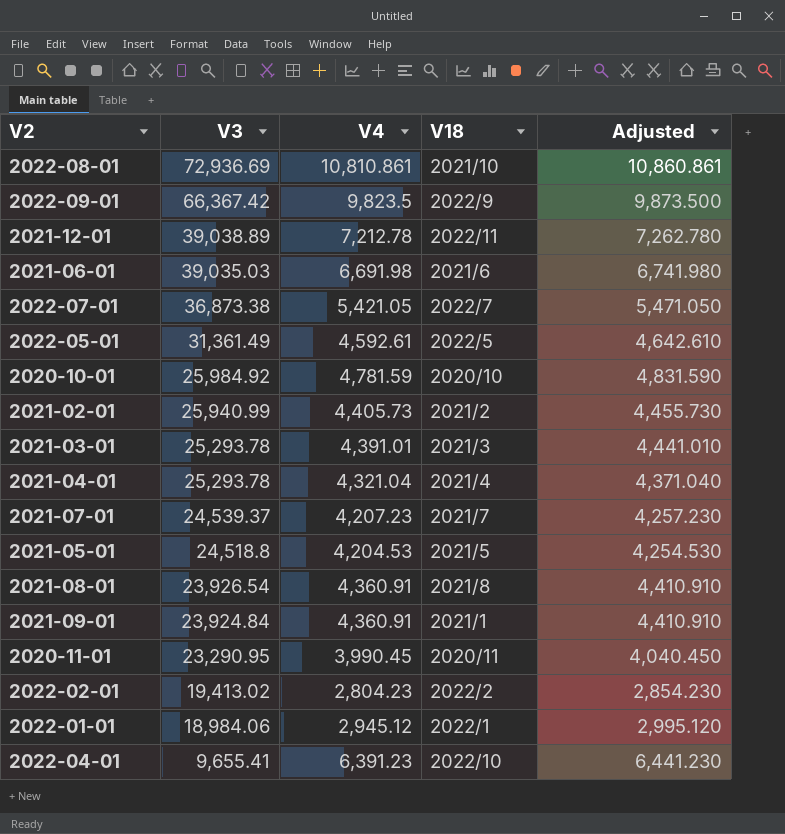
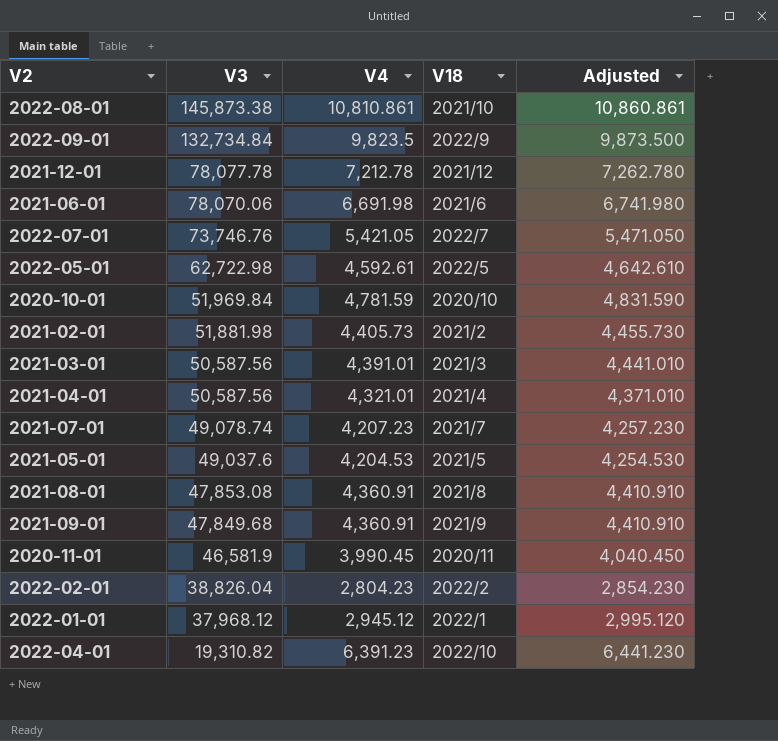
2022-08-01 | V3: 72,936.69 -> 145,873.38
2022-09-01 | V3: 66,367.42 -> 132,734.84
2021-12-01 | V3: 39,038.89 -> 78,077.78
2021-12-01 | V18: 2022/11 -> 2021/12
2021-06-01 | V3: 39,035.03 -> 78,070.06
2022-07-01 | V3: 36,873.38 -> 73,746.76
2022-05-01 | V3: 31,361.49 -> 62,722.98
2020-10-01 | V3: 25,984.92 -> 51,969.84
2021-02-01 | V3: 25,940.99 -> 51,881.98
2021-03-01 | V3: 25,293.78 -> 50,587.56
2021-04-01 | V3: 25,293.78 -> 50,587.56
2021-04-01 | V4: 4,321.04 -> 4,321.01
2021-04-01 | Adjusted: 4,371.040 -> 4,371.010
2021-07-01 | V3: 24,539.37 -> 49,078.74
2021-05-01 | V3: 24,518.8 -> 49,037.6
2021-08-01 | V3: 23,926.54 -> 47,853.08
2021-09-01 | V3: 23,924.84 -> 47,849.68
2021-09-01 | V18: 2021/1 -> 2021/9
2020-11-01 | V3: 23,290.95 -> 46,581.9
2022-02-01 | V3: 19,413.02 -> 38,826.04
2022-01-01 | V3: 18,984.06 -> 37,968.12
2022-04-01 | V3: 9,655.41 -> 19,310.82

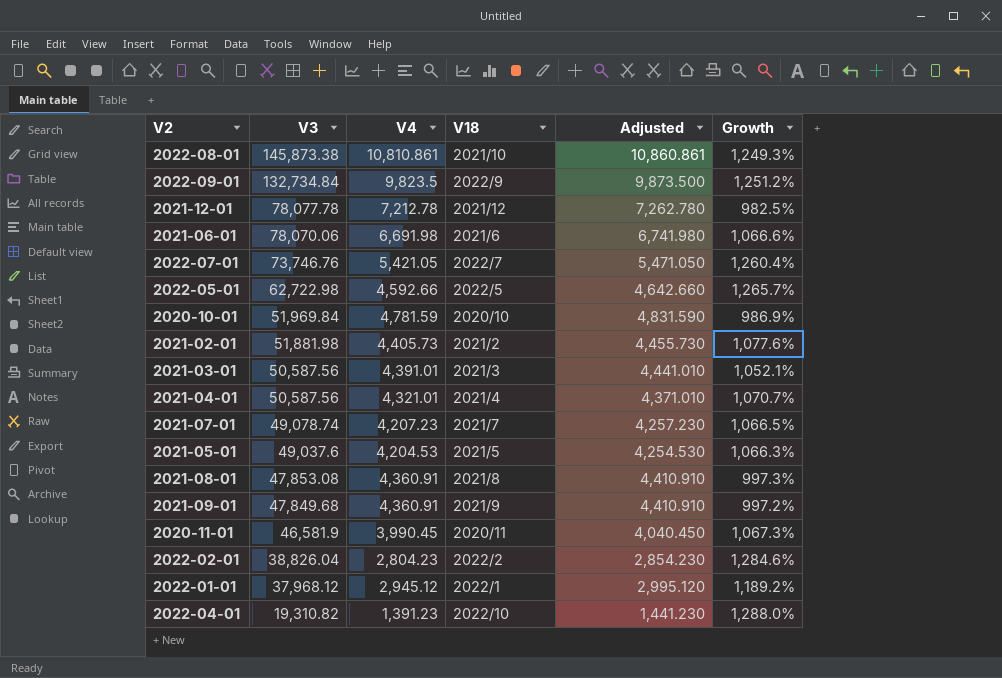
column Growth | formula: none -> ([V3] - [V4]) / [V4]
2022-05-01 | V4: 4,592.61 -> 4,592.66
2022-05-01 | Adjusted: 4,642.610 -> 4,642.660
2022-04-01 | V4: 6,391.23 -> 1,391.23
2022-04-01 | Adjusted: 6,441.230 -> 1,441.230

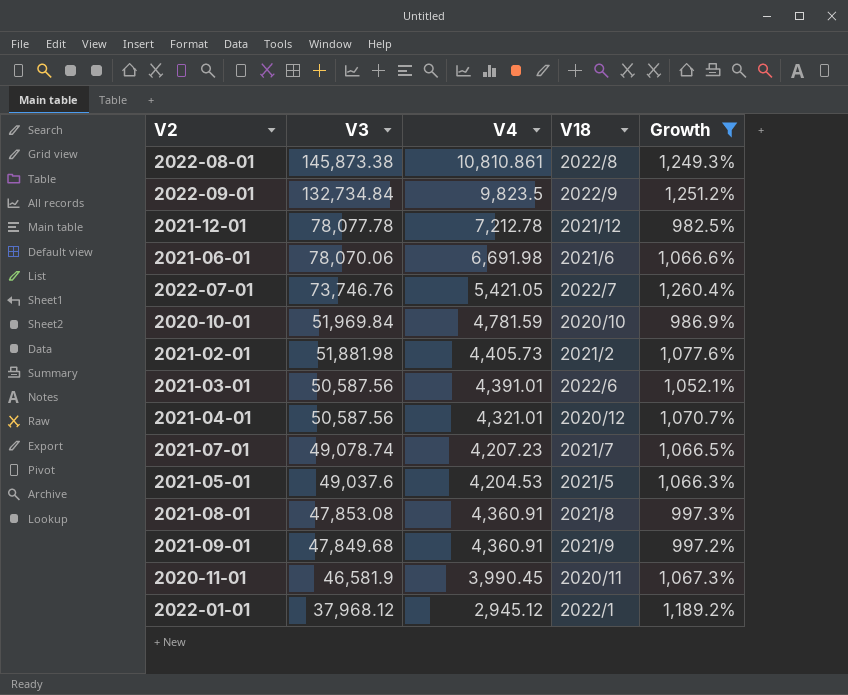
filter: none -> Growth <= 1,260.4%
column Adjusted | formula: [V4] + 50 -> none
2022-08-01 | V18: 2021/10 -> 2022/8
2021-03-01 | V18: 2021/3 -> 2022/6
2021-04-01 | V18: 2021/4 -> 2020/12

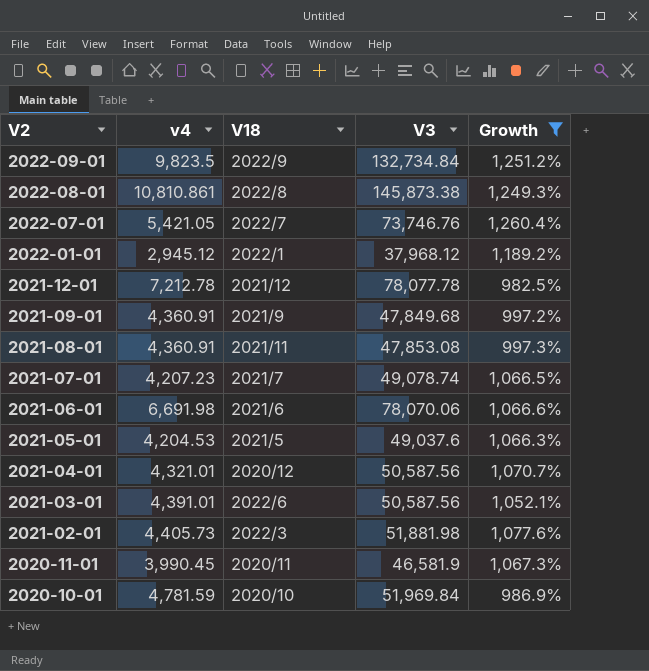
row order: V3 descending -> V2 descending
column name: V4 -> v4
column V3 | position: 2 -> 4
2021-08-01 | V18: 2021/8 -> 2021/11
2021-02-01 | V18: 2021/2 -> 2022/3

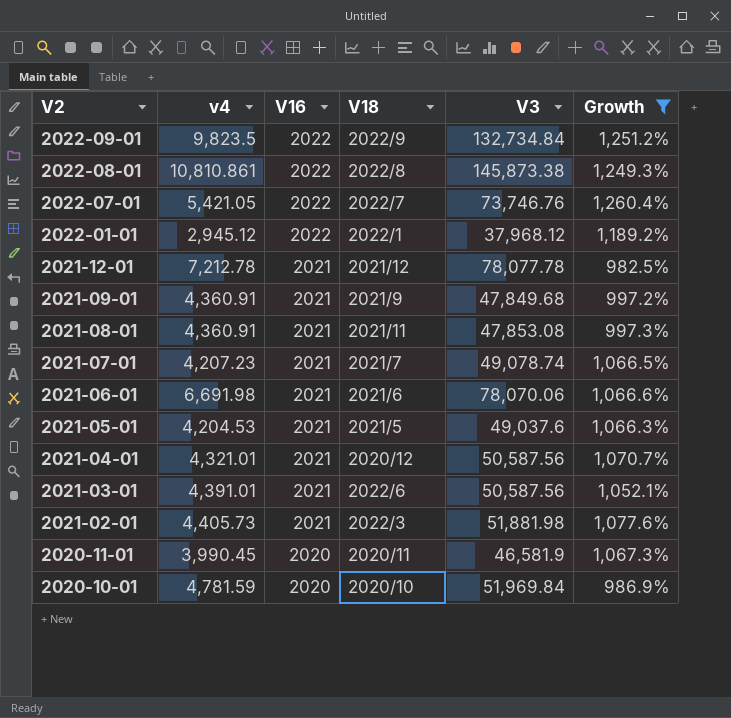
column V16 | position: none -> 3

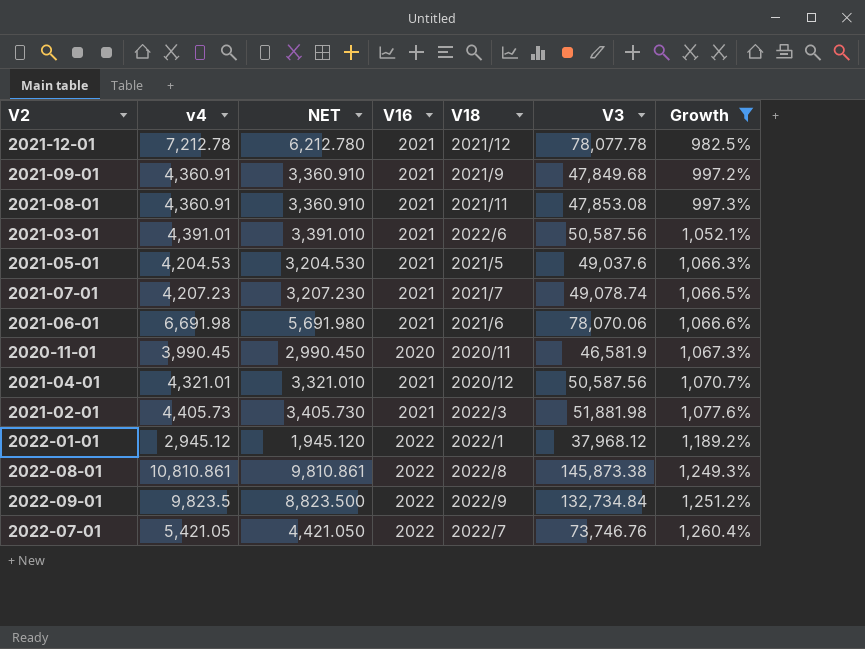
row order: V2 descending -> Growth ascending
column NET | formula: none -> [v4] - 1000
row 2020-10-01: 4,781.59 | 2020 | 2020/10 | 51,969.84 | 986.9% -> none

